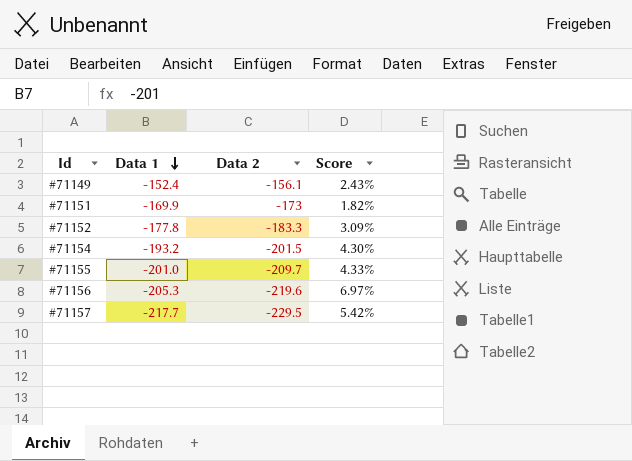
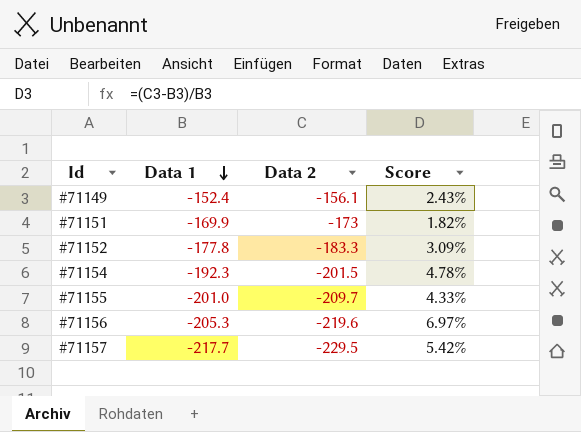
#71154 | Data 1: -193.2 -> -192.3
#71154 | Score: 4.30% -> 4.78%

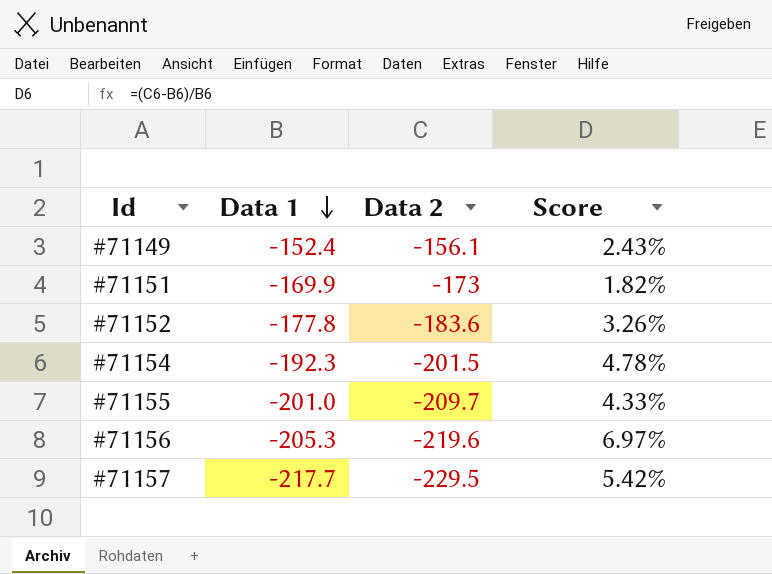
#71152 | Data 2: -183.3 -> -183.6
#71152 | Score: 3.09% -> 3.26%

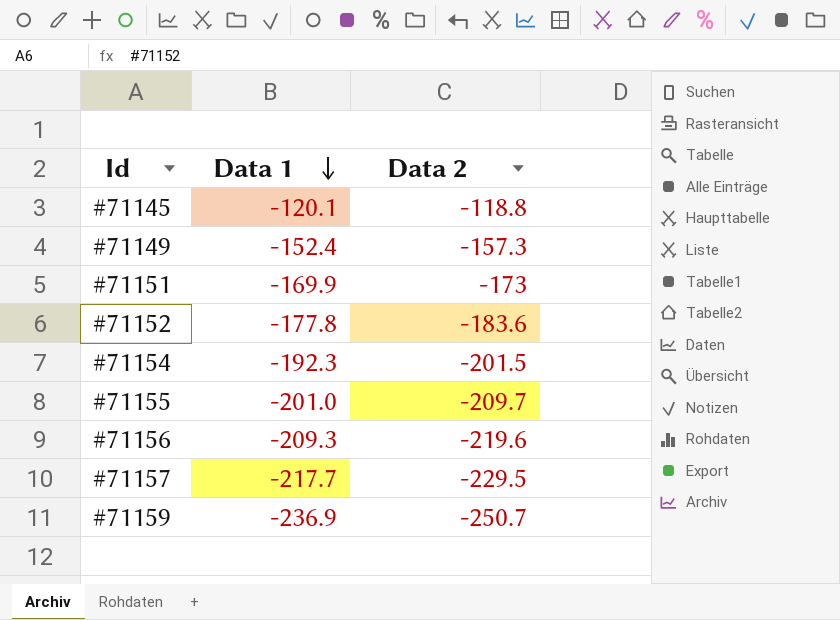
column Score | formula: ([Data 2] - [Data 1]) / [Data 1] -> none
row #71145: none -> -120.1 | -118.8
#71149 | Data 2: -156.1 -> -157.3
#71156 | Data 1: -205.3 -> -209.3
row #71159: none -> -236.9 | -250.7

